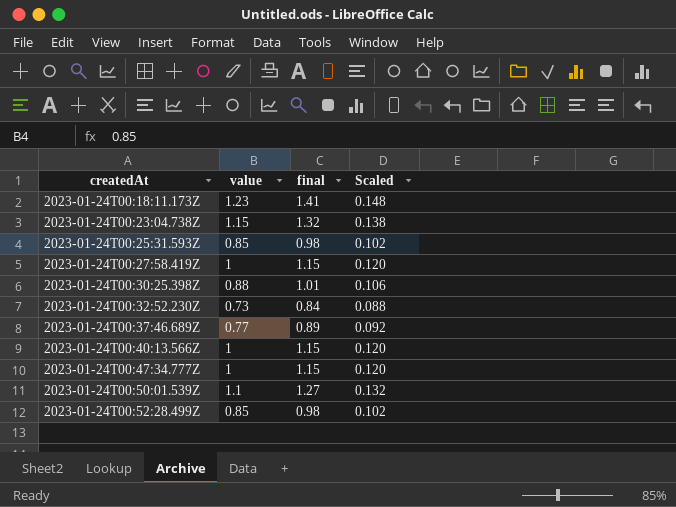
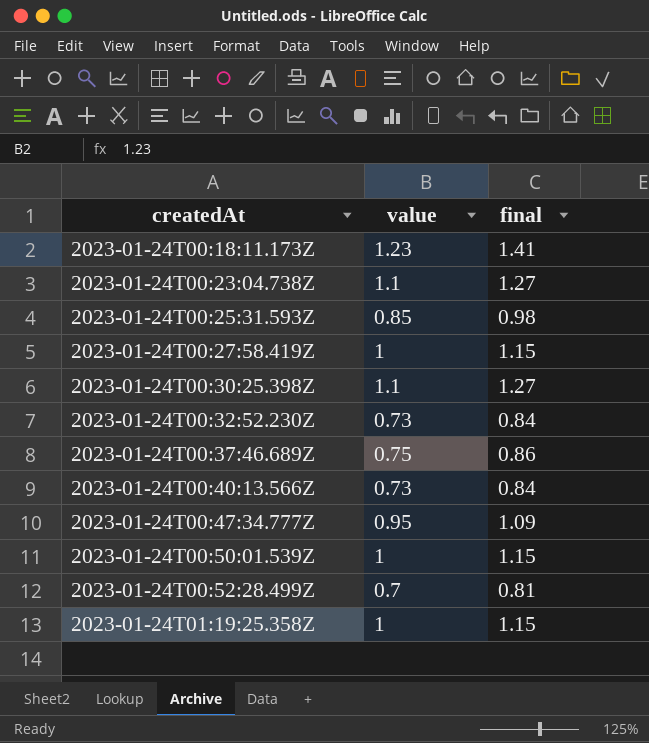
column Scaled | formula: [value] * 0.12 -> none
2023-01-24T00:23:04.738Z | value: 1.15 -> 1.1
2023-01-24T00:23:04.738Z | final: 1.32 -> 1.27
2023-01-24T00:30:25.398Z | value: 0.88 -> 1.1
2023-01-24T00:30:25.398Z | final: 1.01 -> 1.27
2023-01-24T00:37:46.689Z | value: 0.77 -> 0.75
2023-01-24T00:37:46.689Z | final: 0.89 -> 0.86
2023-01-24T00:40:13.566Z | value: 1 -> 0.73
2023-01-24T00:40:13.566Z | final: 1.15 -> 0.84
2023-01-24T00:47:34.777Z | value: 1 -> 0.95
2023-01-24T00:47:34.777Z | final: 1.15 -> 1.09
2023-01-24T00:50:01.539Z | value: 1.1 -> 1
2023-01-24T00:50:01.539Z | final: 1.27 -> 1.15
2023-01-24T00:52:28.499Z | value: 0.85 -> 0.7
2023-01-24T00:52:28.499Z | final: 0.98 -> 0.81
row 2023-01-24T01:19:25.358Z: none -> 1 | 1.15

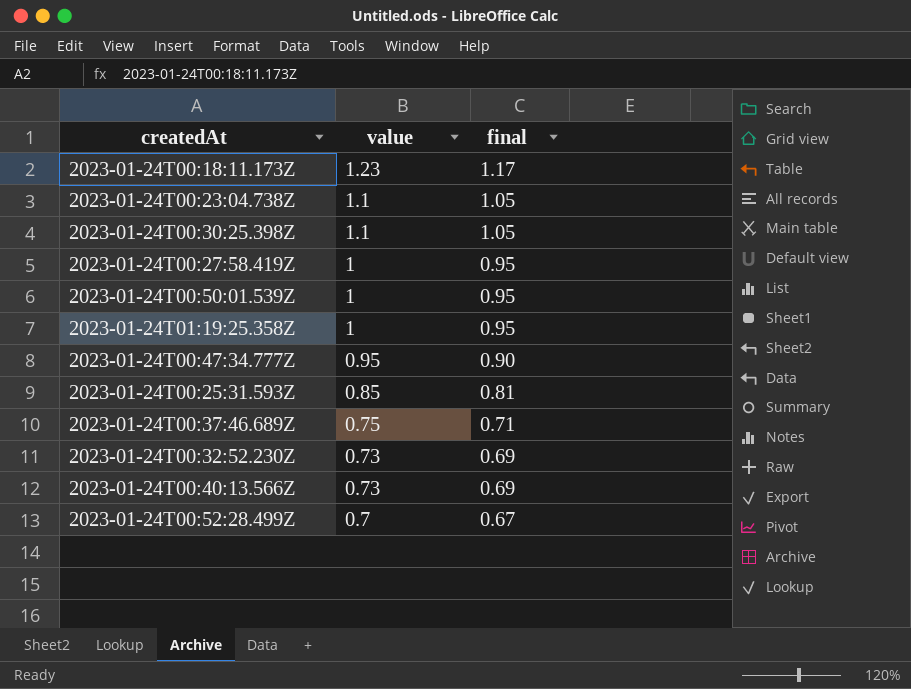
row order: createdAt ascending -> value descending
column final | formula: [value] * 1.15 -> [value] * 0.95

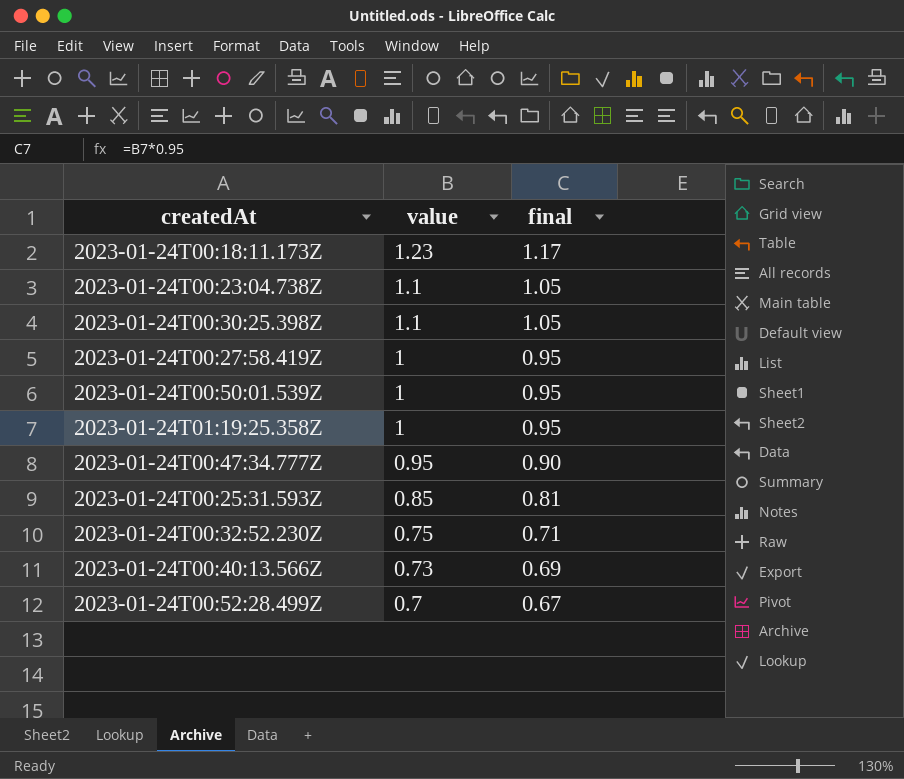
row 2023-01-24T00:37:46.689Z: 0.75 | 0.71 -> none
2023-01-24T00:32:52.230Z | value: 0.73 -> 0.75
2023-01-24T00:32:52.230Z | final: 0.69 -> 0.71

